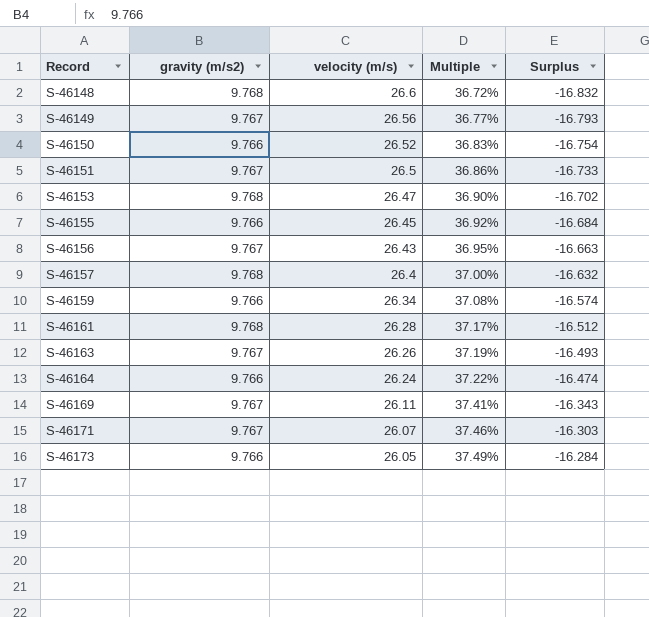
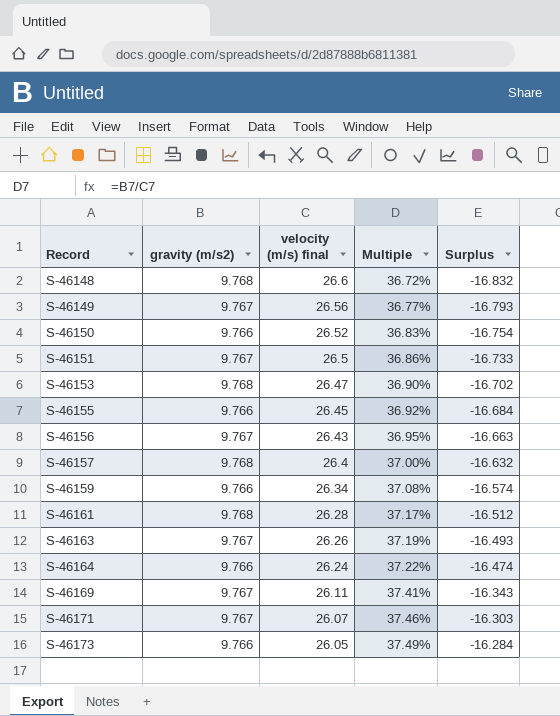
column name: velocity (m/s) -> velocity (m/s) final

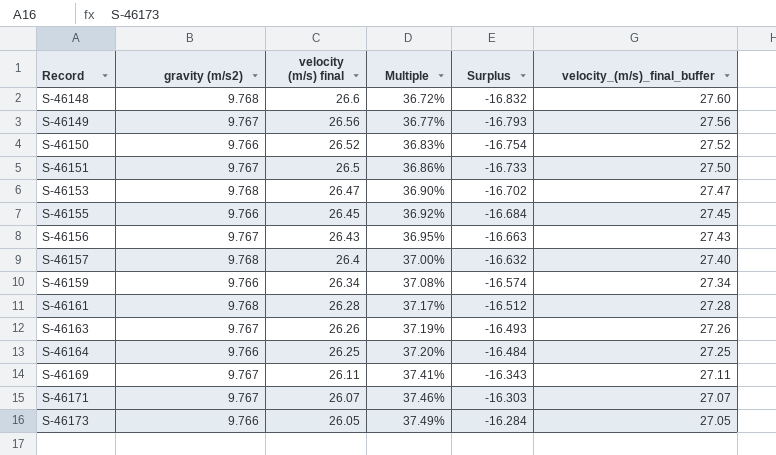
column velocity_(m/s)_final_buffer | formula: none -> [velocity (m/s) final] + 1
S-46164 | velocity (m/s) final: 26.24 -> 26.25
S-46164 | Multiple: 37.22% -> 37.20%
S-46164 | Surplus: -16.474 -> -16.484

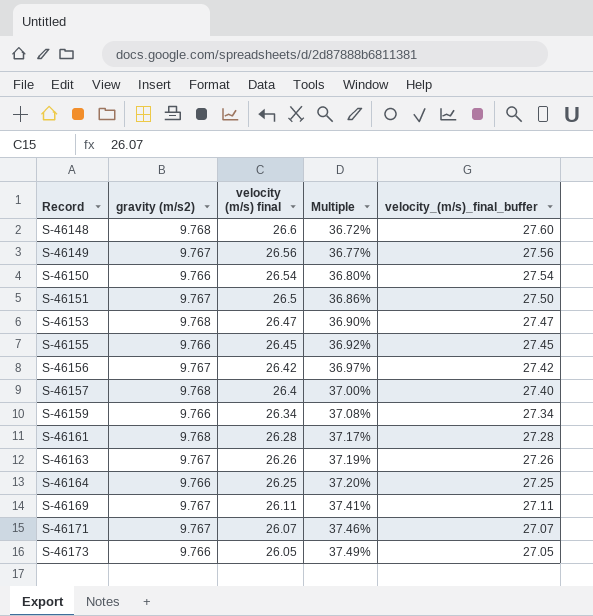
column Surplus | formula: [gravity (m/s2)] - [velocity (m/s) final] -> none
S-46150 | velocity (m/s) final: 26.52 -> 26.54
S-46150 | Multiple: 36.83% -> 36.80%
S-46150 | velocity_(m/s)_final_buffer: 27.52 -> 27.54
S-46156 | velocity (m/s) final: 26.43 -> 26.42
S-46156 | Multiple: 36.95% -> 36.97%
S-46156 | velocity_(m/s)_final_buffer: 27.43 -> 27.42

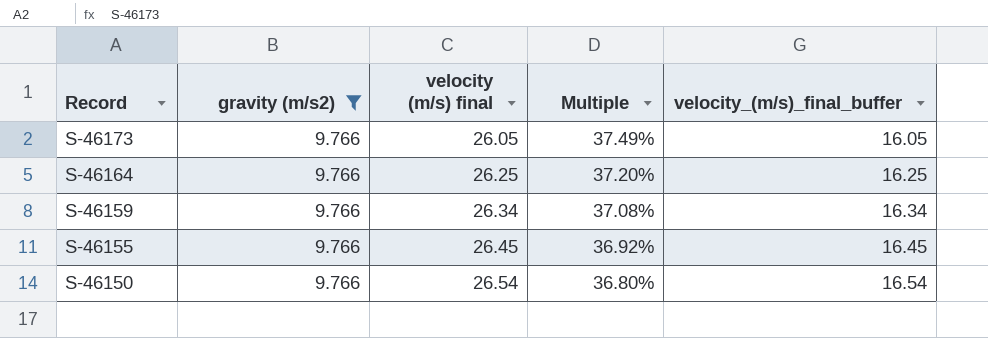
filter: none -> gravity (m/s2) = 9.766
row order: Record ascending -> Record descending
column velocity_(m/s)_final_buffer | formula: [velocity (m/s) final] + 1 -> [velocity (m/s) final] - 10

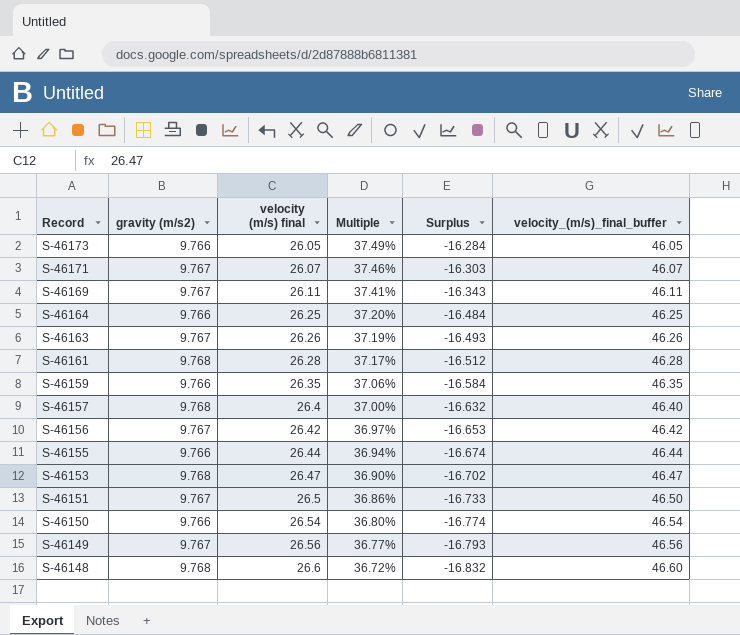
filter: gravity (m/s2) = 9.766 -> none
column Surplus | formula: none -> [gravity (m/s2)] - [velocity (m/s) final]
column velocity_(m/s)_final_buffer | formula: [velocity (m/s) final] - 10 -> [velocity (m/s) final] + 20
S-46159 | velocity (m/s) final: 26.34 -> 26.35
S-46159 | Multiple: 37.08% -> 37.06%
S-46155 | velocity (m/s) final: 26.45 -> 26.44
S-46155 | Multiple: 36.92% -> 36.94%

